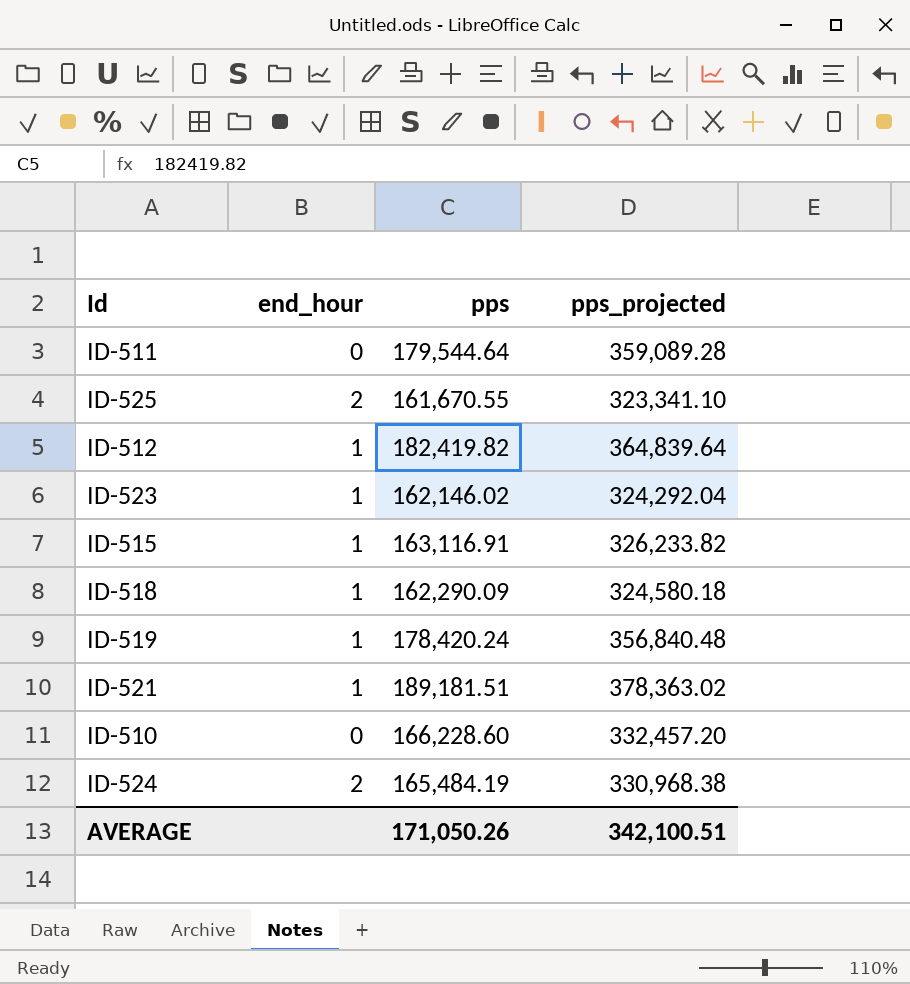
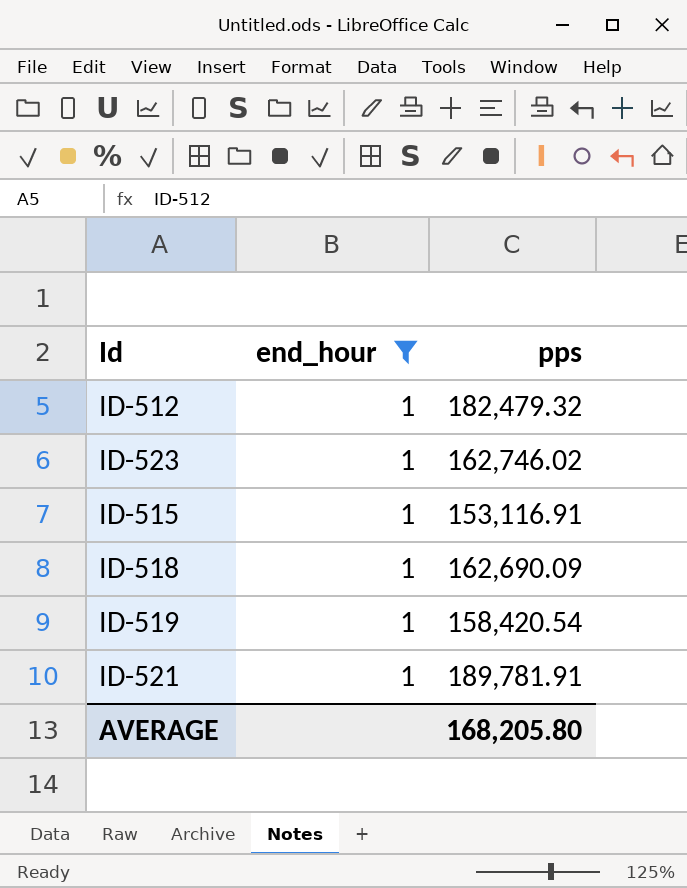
filter: none -> end_hour = 1
column pps_projected | formula: [pps] * 2 -> none
ID-512 | pps: 182,419.82 -> 182,479.32
ID-523 | pps: 162,146.02 -> 162,746.02
ID-515 | pps: 163,116.91 -> 153,116.91
ID-518 | pps: 162,290.09 -> 162,690.09
ID-519 | pps: 178,420.24 -> 158,420.54
ID-521 | pps: 189,181.51 -> 189,781.91
AVERAGE | pps: 171,050.26 -> 168,205.80

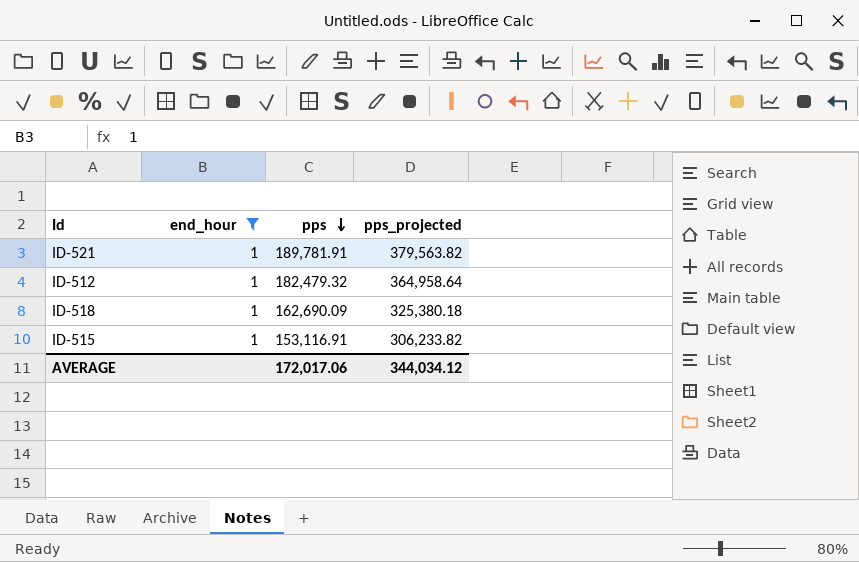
row order: none -> pps descending
column pps_projected | formula: none -> [pps] * 2
row ID-523: 1 | 162,746.02 -> none
row ID-519: 1 | 158,420.54 -> none
AVERAGE | pps: 168,205.80 -> 172,017.06

